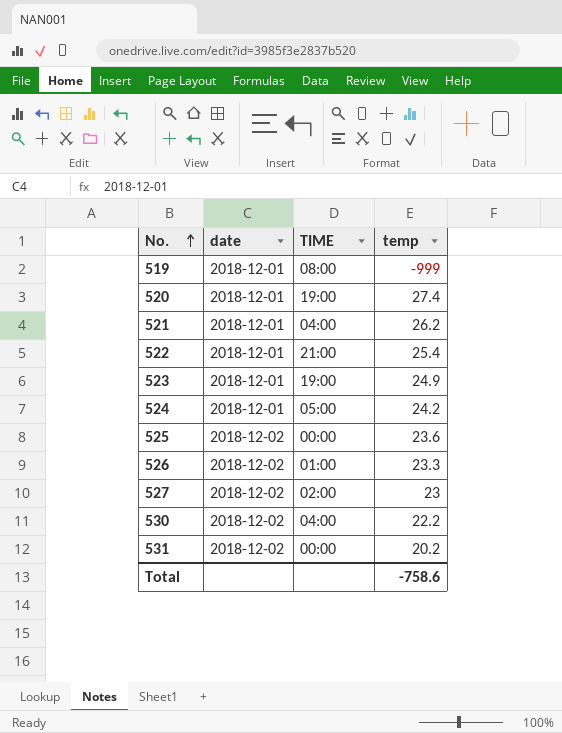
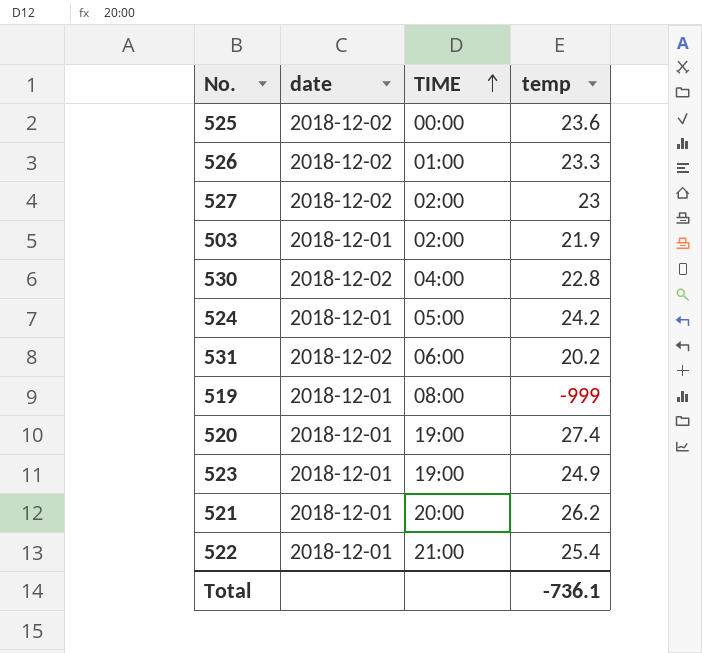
row order: No. ascending -> TIME ascending
row 503: none -> 2018-12-01 | 02:00 | 21.9
530 | temp: 22.2 -> 22.8
531 | TIME: 00:00 -> 06:00
521 | TIME: 04:00 -> 20:00
Total | temp: -758.6 -> -736.1

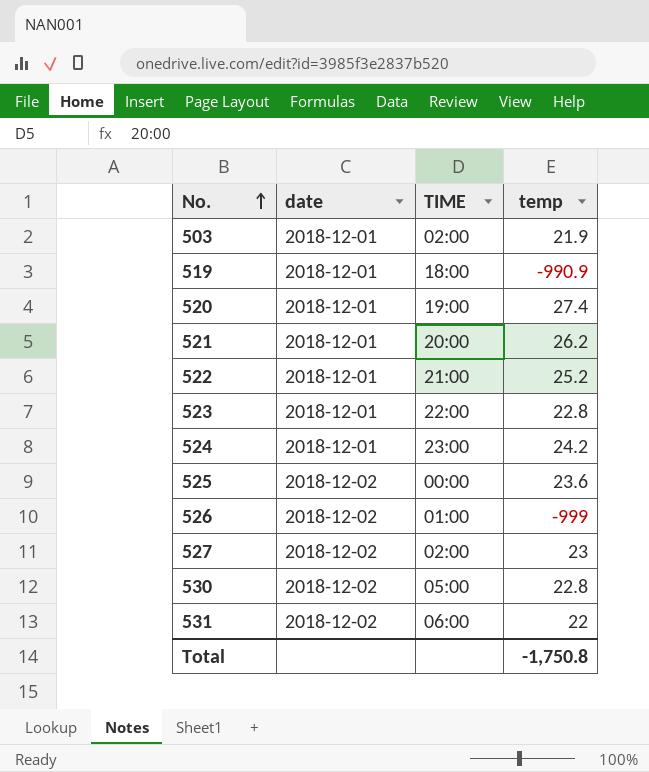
row order: TIME ascending -> No. ascending
519 | TIME: 08:00 -> 18:00
519 | temp: -999 -> -990.9
522 | temp: 25.4 -> 25.2
523 | TIME: 19:00 -> 22:00
523 | temp: 24.9 -> 22.8
524 | TIME: 05:00 -> 23:00
526 | temp: 23.3 -> -999
530 | TIME: 04:00 -> 05:00
531 | temp: 20.2 -> 22
Total | temp: -736.1 -> -1,750.8

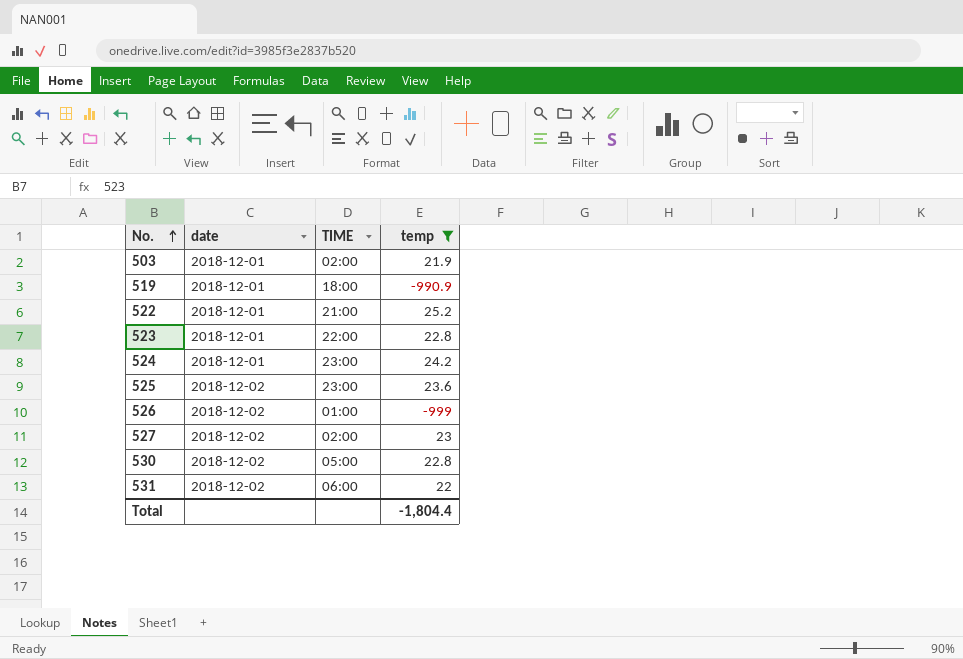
filter: none -> temp <= 25.2
525 | TIME: 00:00 -> 23:00
Total | temp: -1,750.8 -> -1,804.4

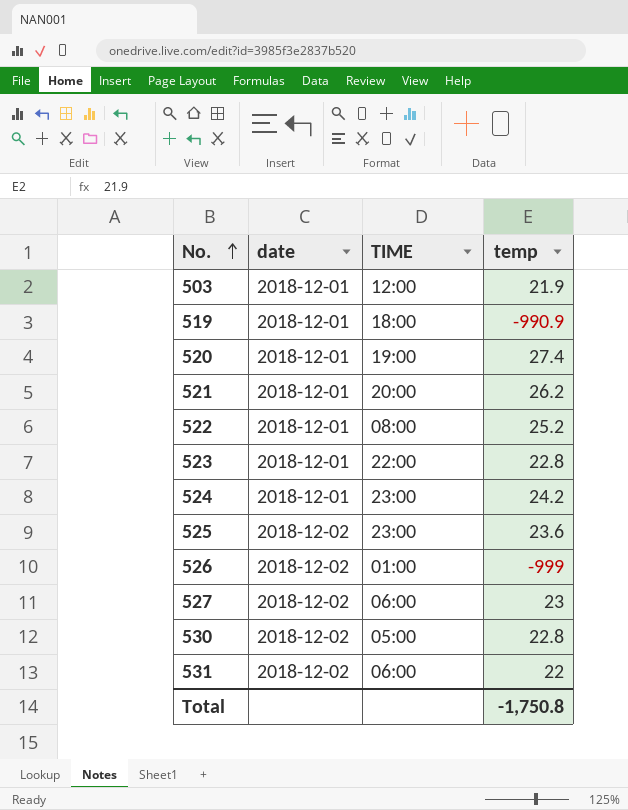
filter: temp <= 25.2 -> none
503 | TIME: 02:00 -> 12:00
522 | TIME: 21:00 -> 08:00
527 | TIME: 02:00 -> 06:00
Total | temp: -1,804.4 -> -1,750.8

